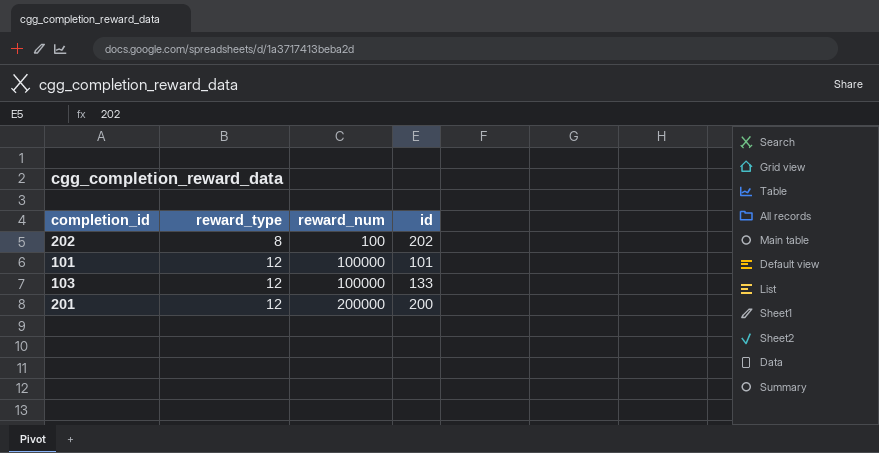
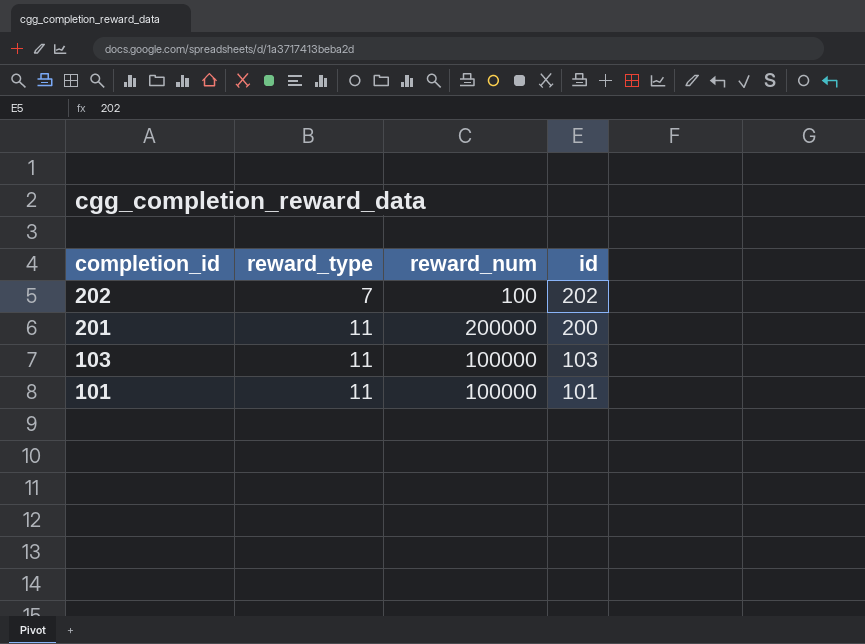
row order: reward_type ascending -> completion_id descending
202 | reward_type: 8 -> 7
201 | reward_type: 12 -> 11
103 | reward_type: 12 -> 11
103 | id: 133 -> 103
101 | reward_type: 12 -> 11

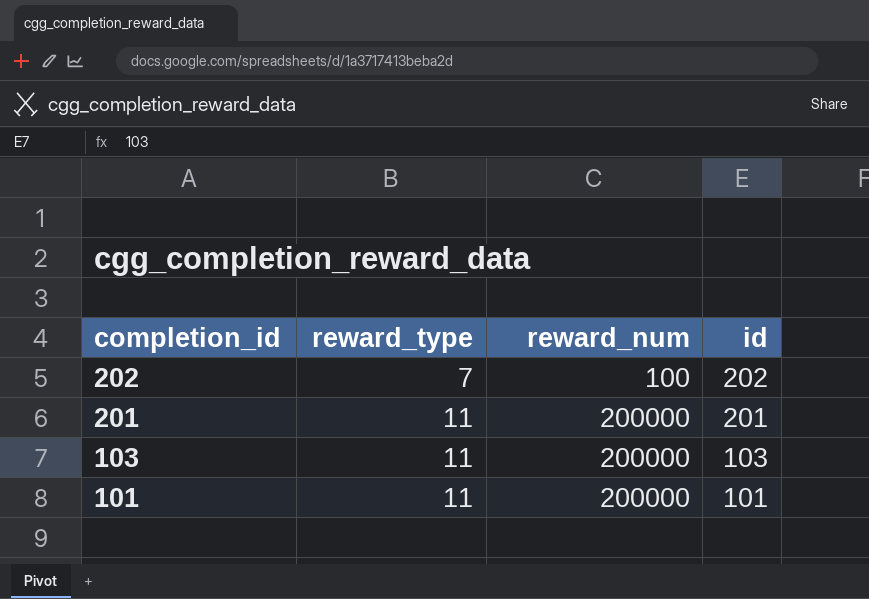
201 | id: 200 -> 201
103 | reward_num: 100000 -> 200000
101 | reward_num: 100000 -> 200000

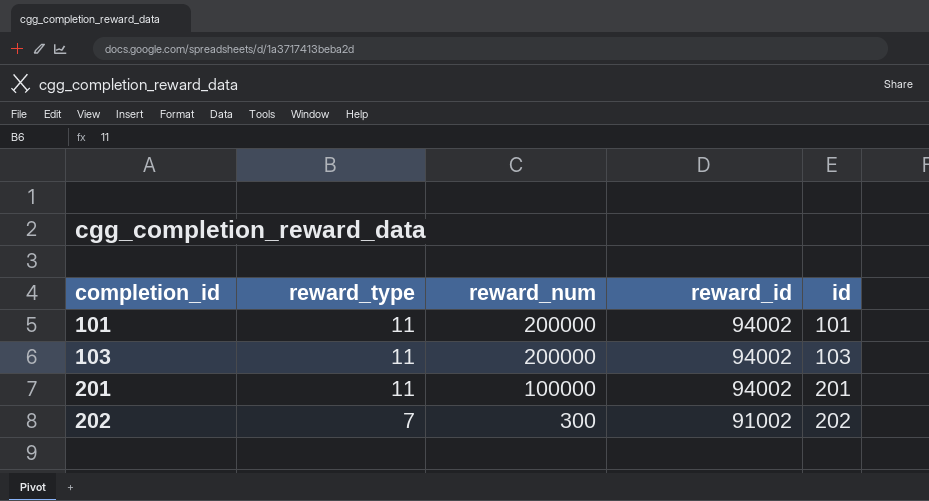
row order: completion_id descending -> completion_id ascending
column reward_id | position: none -> 4
201 | reward_num: 200000 -> 100000
202 | reward_num: 100 -> 300

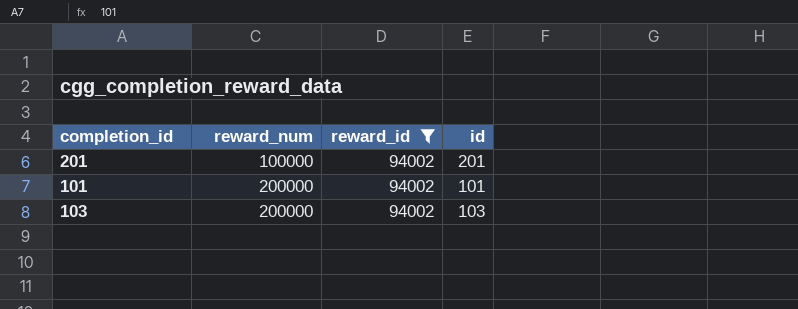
filter: none -> reward_id = 94002
row order: completion_id ascending -> reward_num ascending
column reward_type | position: 2 -> none

